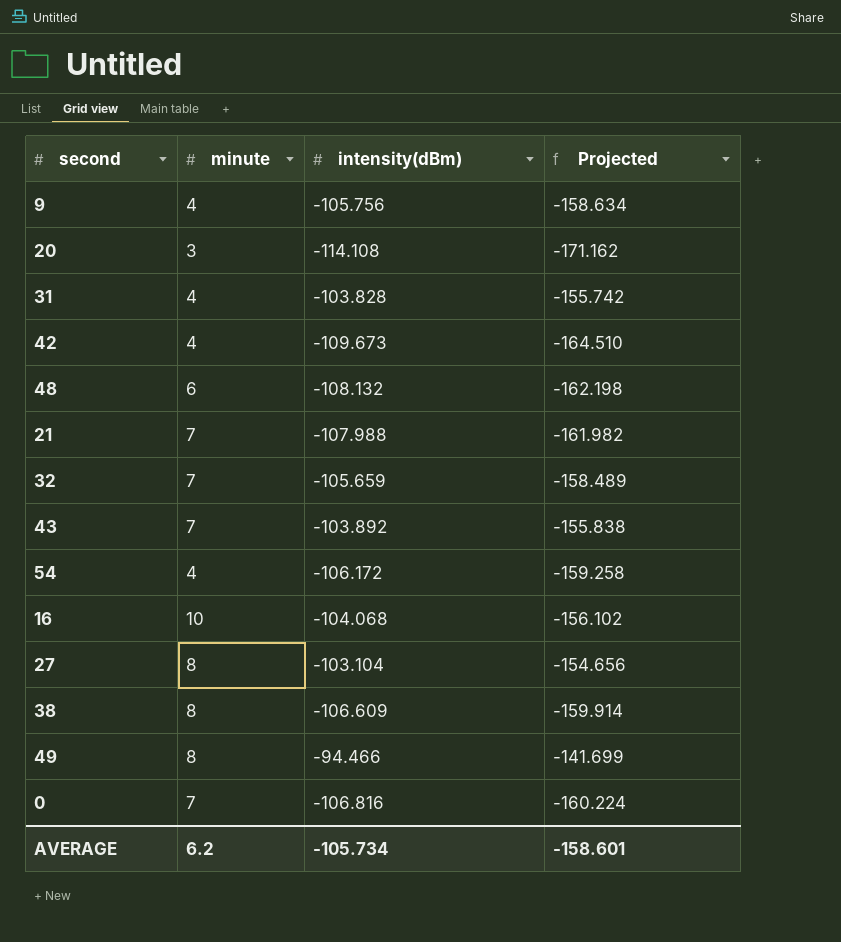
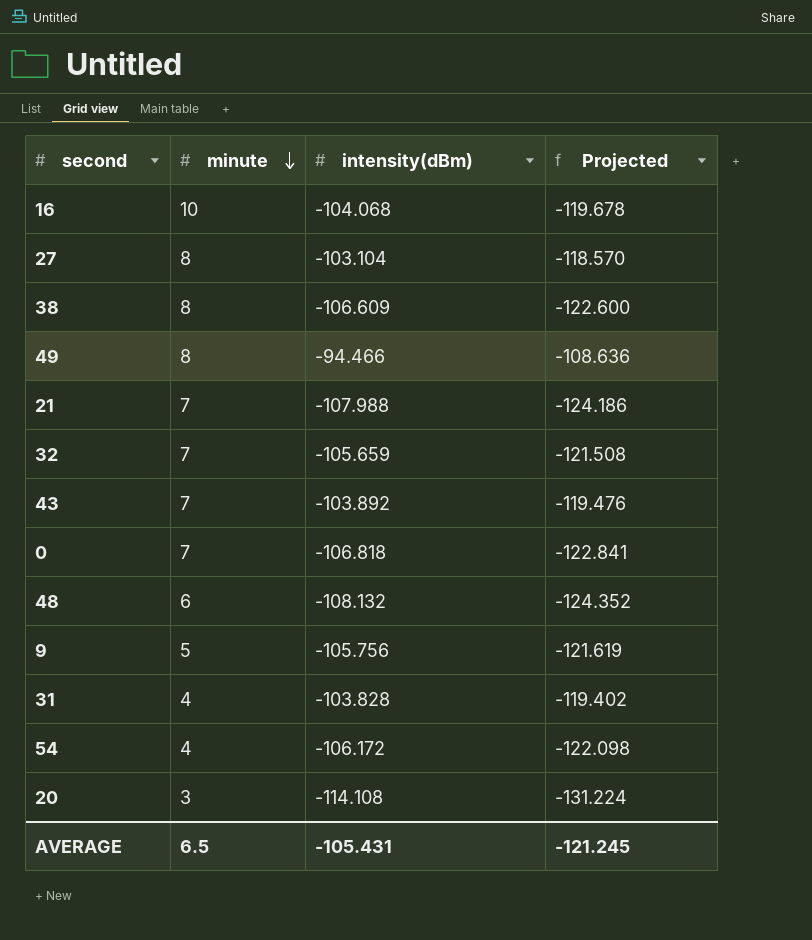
row order: none -> minute descending
column Projected | formula: [intensity(dBm)] * 1.5 -> [intensity(dBm)] * 1.15
row 42: 4 | -109.673 | -164.510 -> none
0 | intensity(dBm): -106.816 -> -106.818
9 | minute: 4 -> 5
AVERAGE | minute: 6.2 -> 6.5
AVERAGE | intensity(dBm): -105.734 -> -105.431
AVERAGE | Projected: -158.601 -> -121.245

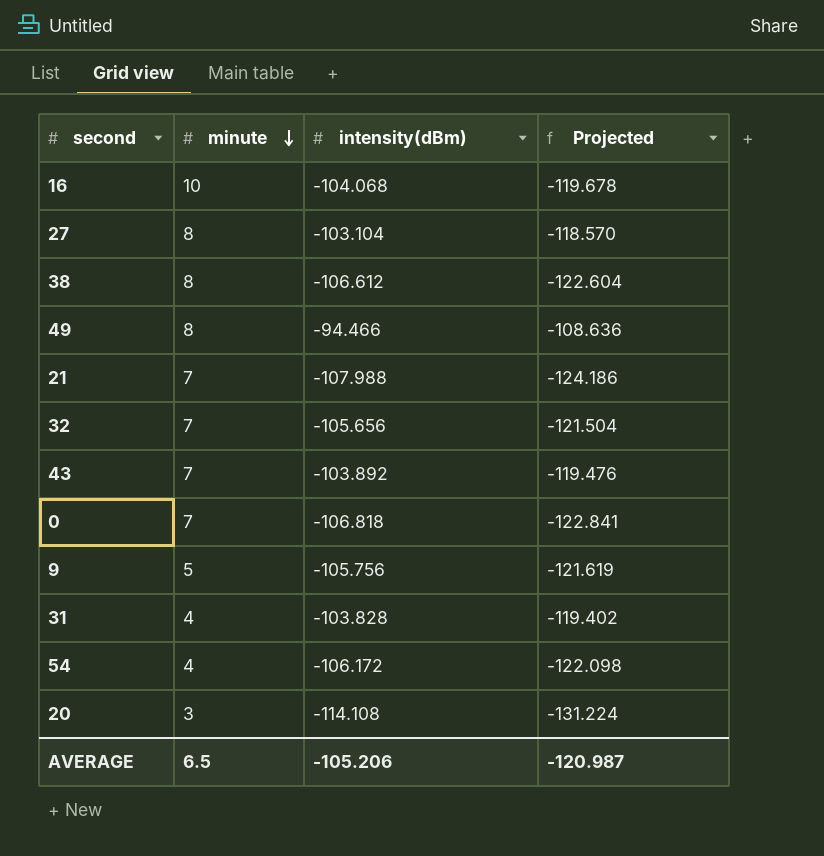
row 48: 6 | -108.132 | -124.352 -> none
38 | intensity(dBm): -106.609 -> -106.612
38 | Projected: -122.600 -> -122.604
32 | intensity(dBm): -105.659 -> -105.656
32 | Projected: -121.508 -> -121.504
AVERAGE | intensity(dBm): -105.431 -> -105.206
AVERAGE | Projected: -121.245 -> -120.987

